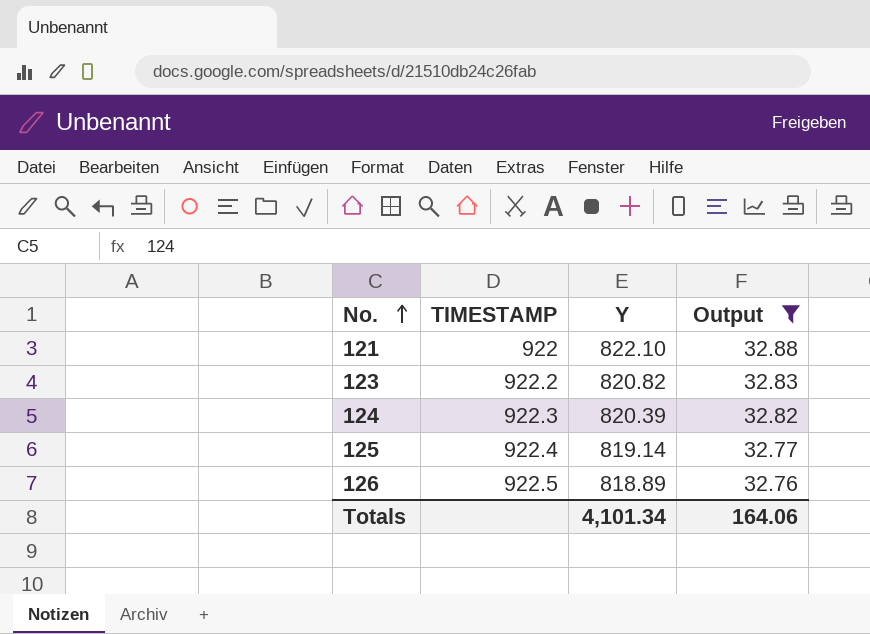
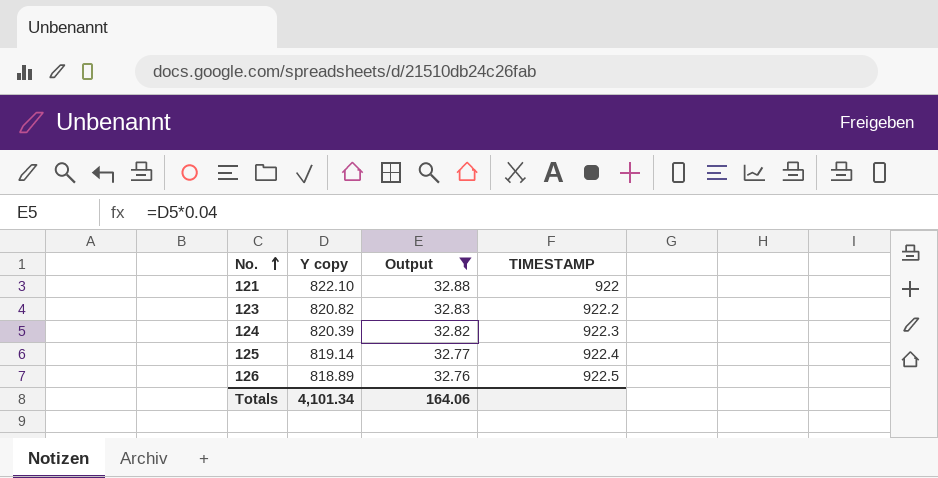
column name: Y -> Y copy
column TIMESTAMP | position: 2 -> 4

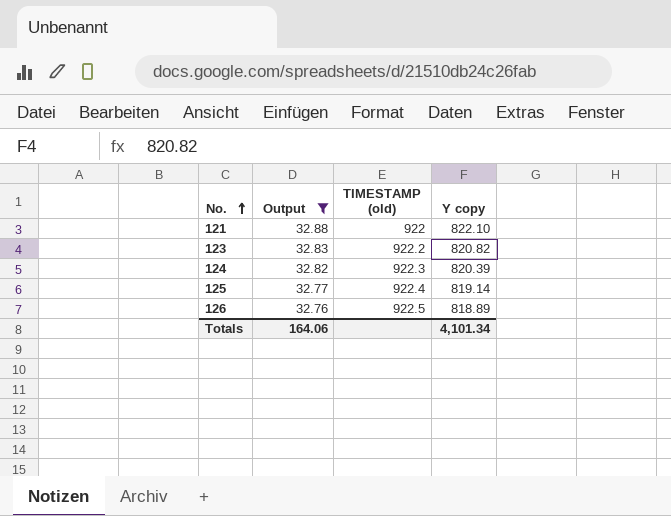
column name: TIMESTAMP -> TIMESTAMP (old)
column Y copy | position: 2 -> 4

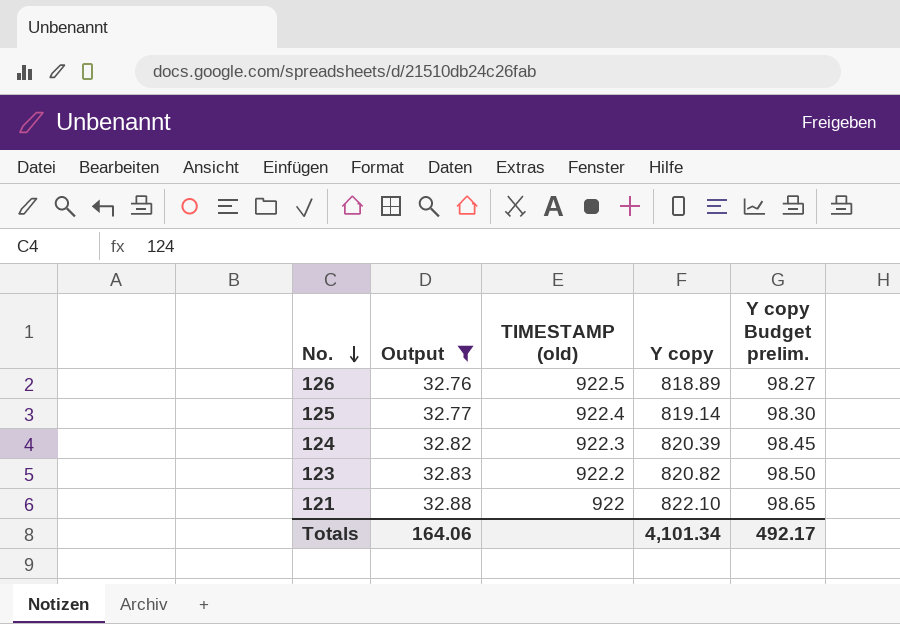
row order: No. ascending -> No. descending
column Y copy Budget prelim. | formula: none -> [Y copy] * 0.12

